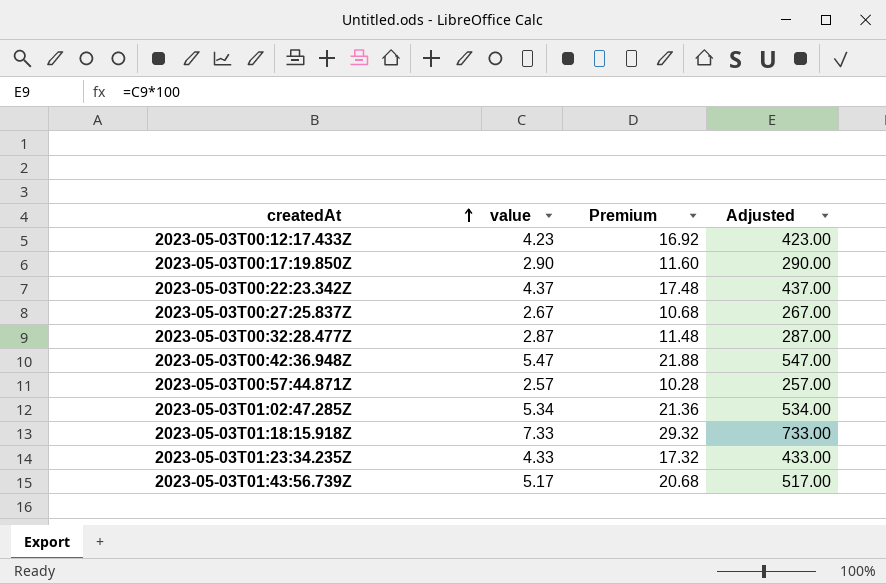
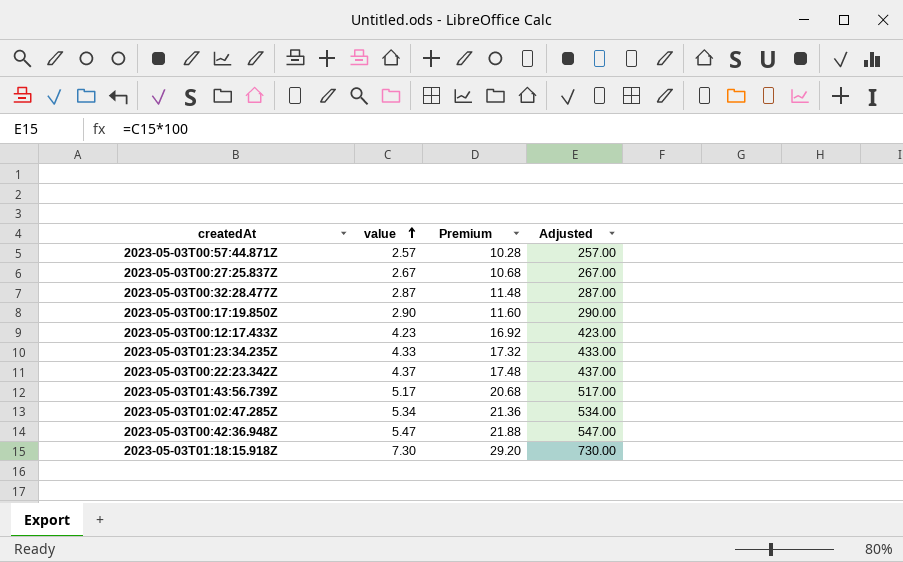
row order: createdAt ascending -> value ascending
2023-05-03T01:18:15.918Z | value: 7.33 -> 7.30
2023-05-03T01:18:15.918Z | Premium: 29.32 -> 29.20
2023-05-03T01:18:15.918Z | Adjusted: 733.00 -> 730.00

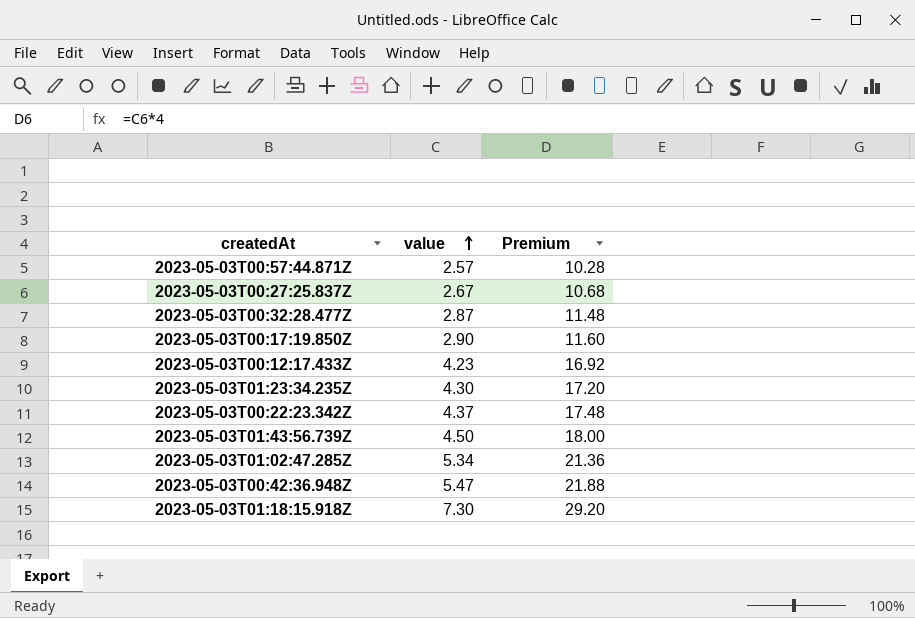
column Adjusted | formula: [value] * 100 -> none
2023-05-03T01:23:34.235Z | value: 4.33 -> 4.30
2023-05-03T01:23:34.235Z | Premium: 17.32 -> 17.20
2023-05-03T01:43:56.739Z | value: 5.17 -> 4.50
2023-05-03T01:43:56.739Z | Premium: 20.68 -> 18.00

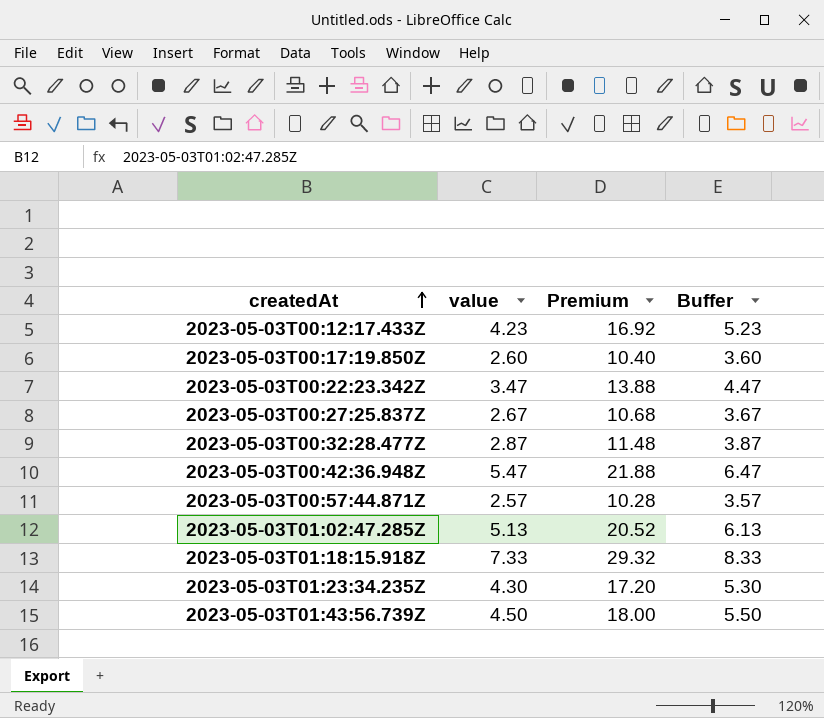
row order: value ascending -> createdAt ascending
column Buffer | formula: none -> [value] + 1
2023-05-03T00:17:19.850Z | value: 2.90 -> 2.60
2023-05-03T00:17:19.850Z | Premium: 11.60 -> 10.40
2023-05-03T00:22:23.342Z | value: 4.37 -> 3.47
2023-05-03T00:22:23.342Z | Premium: 17.48 -> 13.88
2023-05-03T01:02:47.285Z | value: 5.34 -> 5.13
2023-05-03T01:02:47.285Z | Premium: 21.36 -> 20.52
2023-05-03T01:18:15.918Z | value: 7.30 -> 7.33
2023-05-03T01:18:15.918Z | Premium: 29.20 -> 29.32

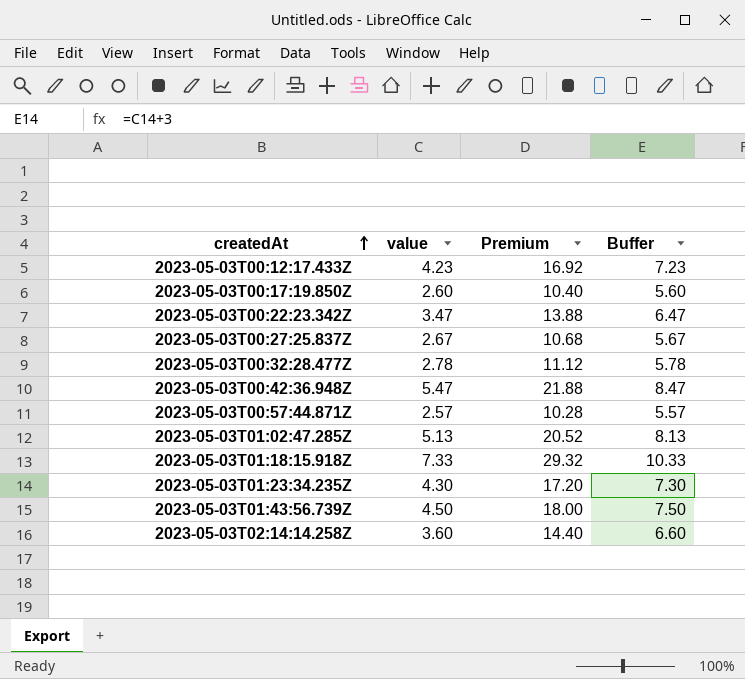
column Buffer | formula: [value] + 1 -> [value] + 3
2023-05-03T00:32:28.477Z | value: 2.87 -> 2.78
2023-05-03T00:32:28.477Z | Premium: 11.48 -> 11.12
row 2023-05-03T02:14:14.258Z: none -> 3.60 | 14.40 | 6.60

